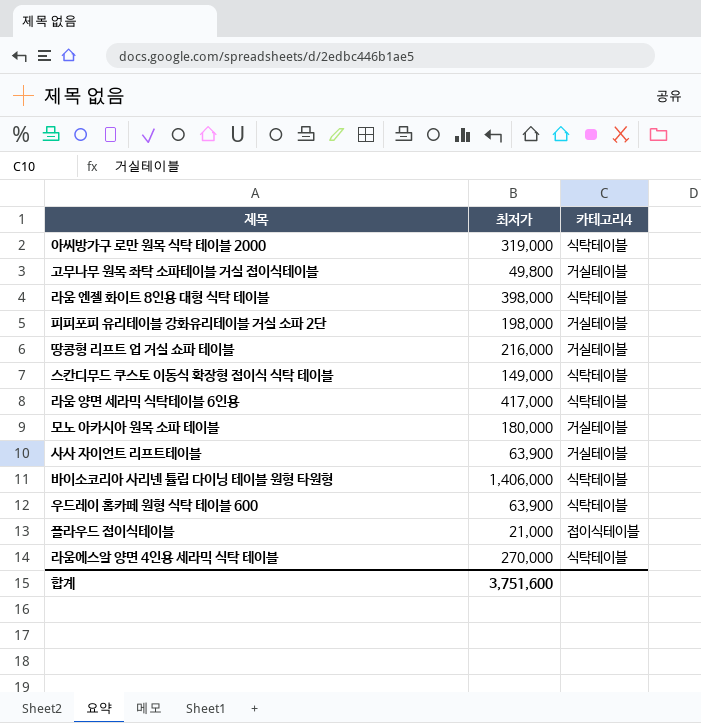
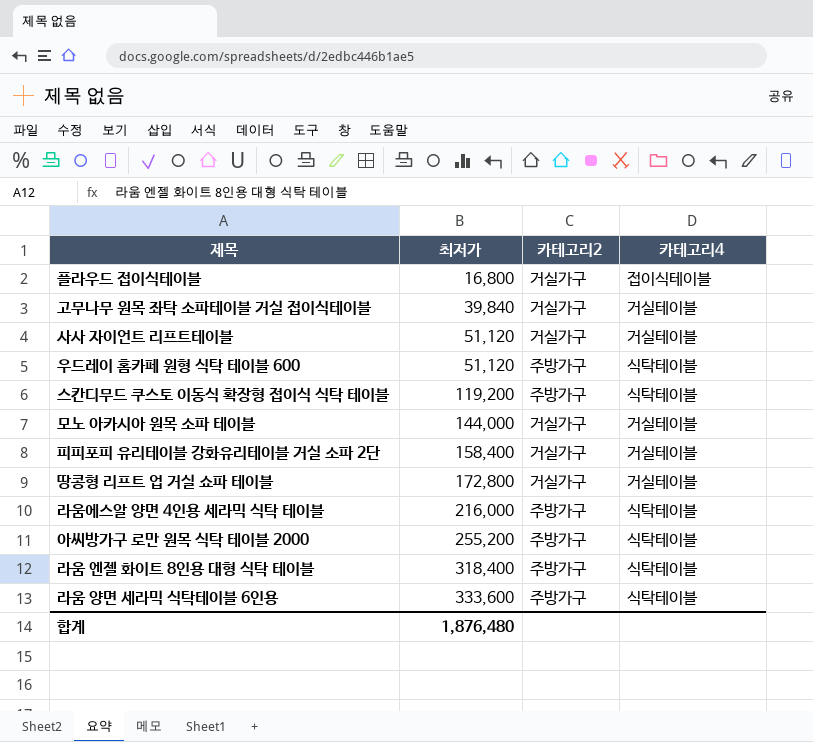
row order: none -> 최저가 ascending
column 카테고리2 | position: none -> 3
row 바이소코리아 사리넨 튤립 다이닝 테이블 원형 타원형: 1,406,000 | 식탁테이블 -> none
플라우드 접이식테이블 | 최저가: 21,000 -> 16,800
고무나무 원목 좌탁 소파테이블 거실 접이식테이블 | 최저가: 49,800 -> 39,840
사사 자이언트 리프트테이블 | 최저가: 63,900 -> 51,120
우드레이 홈카페 원형 식탁 테이블 600 | 최저가: 63,900 -> 51,120
스칸디무드 쿠스토 이동식 확장형 접이식 식탁 테이블 | 최저가: 149,000 -> 119,200
모노 아카시아 원목 소파 테이블 | 최저가: 180,000 -> 144,000
피피포피 유리테이블 강화유리테이블 거실 소파 2단 | 최저가: 198,000 -> 158,400
땅콩형 리프트 업 거실 쇼파 테이블 | 최저가: 216,000 -> 172,800
라움에스알 양면 4인용 세라믹 식탁 테이블 | 최저가: 270,000 -> 216,000
아씨방가구 로만 원목 식탁 테이블 2000 | 최저가: 319,000 -> 255,200
라움 엔젤 화이트 8인용 대형 식탁 테이블 | 최저가: 398,000 -> 318,400
라움 양면 세라믹 식탁테이블 6인용 | 최저가: 417,000 -> 333,600
합계 | 최저가: 3,751,600 -> 1,876,480

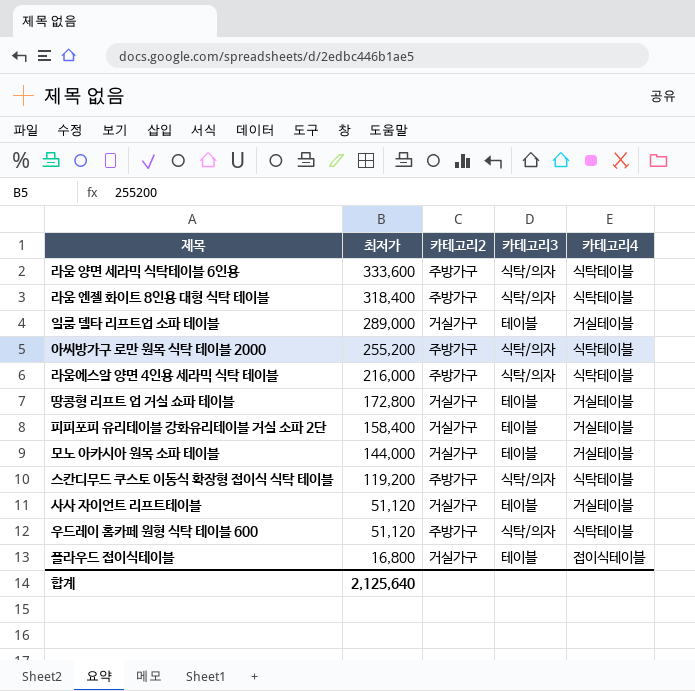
row order: 최저가 ascending -> 최저가 descending
column 카테고리3 | position: none -> 4
row 고무나무 원목 좌탁 소파테이블 거실 접이식테이블: 39,840 | 거실가구 | 거실테이블 -> none
row 일룸 델타 리프트업 소파 테이블: none -> 289,000 | 거실가구 | 테이블 | 거실테이블
합계 | 최저가: 1,876,480 -> 2,125,640

